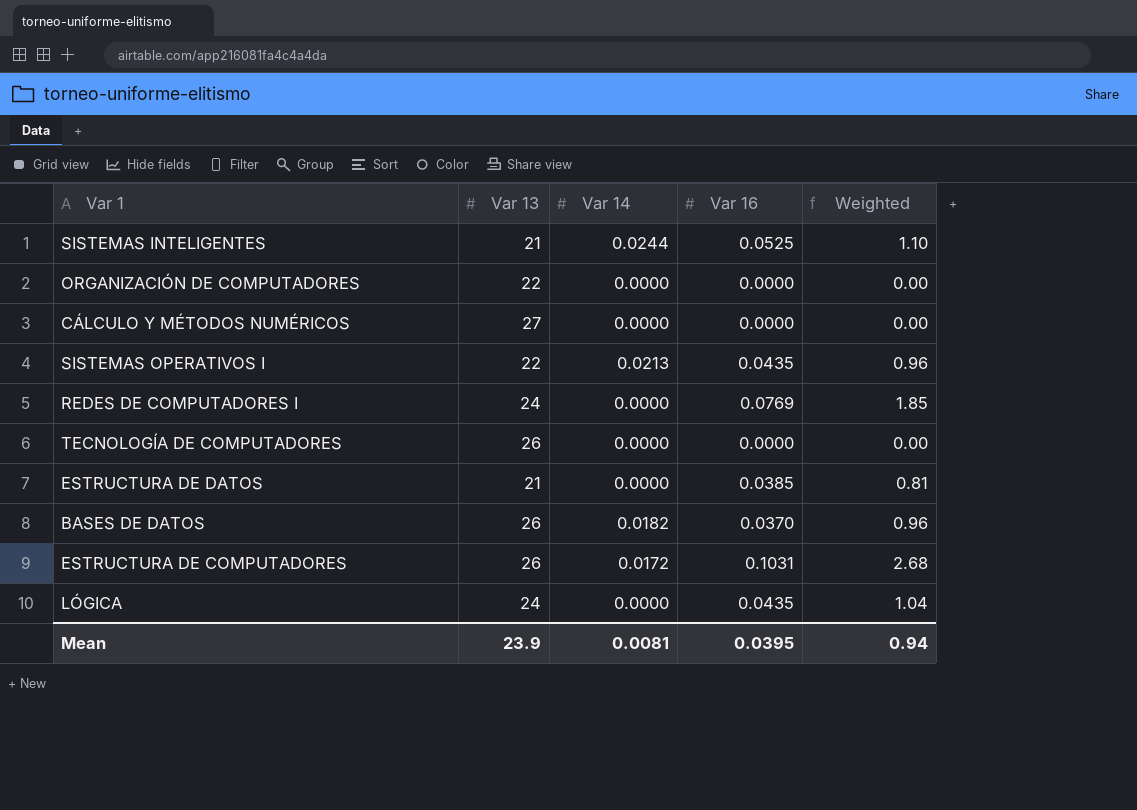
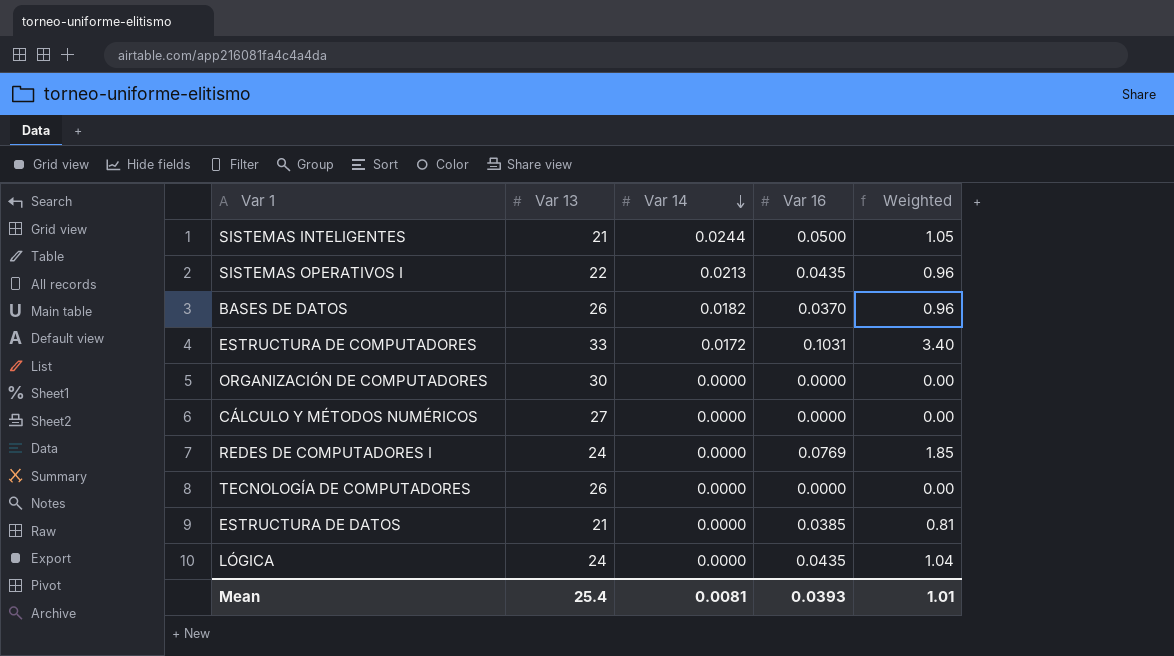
row order: none -> Var 14 descending
SISTEMAS INTELIGENTES | Var 16: 0.0525 -> 0.0500
SISTEMAS INTELIGENTES | Weighted: 1.10 -> 1.05
ESTRUCTURA DE COMPUTADORES | Var 13: 26 -> 33
ESTRUCTURA DE COMPUTADORES | Weighted: 2.68 -> 3.40
ORGANIZACIÓN DE COMPUTADORES | Var 13: 22 -> 30
Mean | Var 13: 23.9 -> 25.4
Mean | Var 16: 0.0395 -> 0.0393
Mean | Weighted: 0.94 -> 1.01

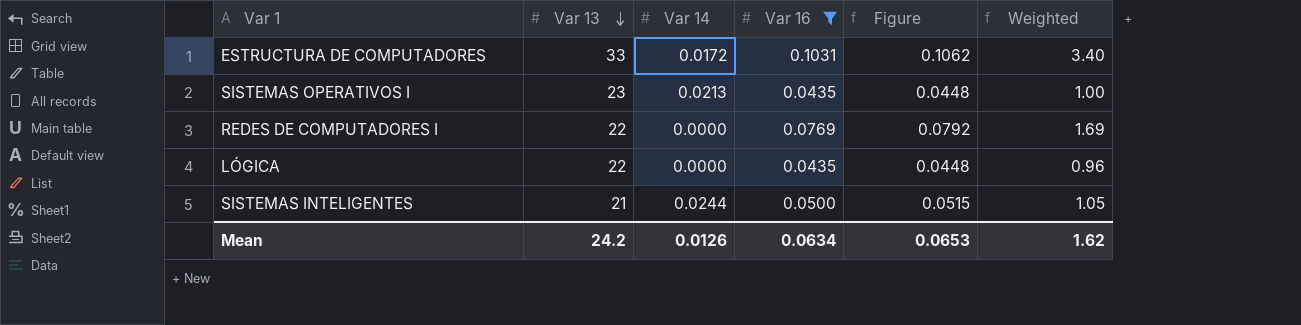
filter: none -> Var 16 >= 0.0435
row order: Var 14 descending -> Var 13 descending
column Figure | formula: none -> [Var 16] * 1.03
SISTEMAS OPERATIVOS I | Var 13: 22 -> 23
SISTEMAS OPERATIVOS I | Weighted: 0.96 -> 1.00
REDES DE COMPUTADORES I | Var 13: 24 -> 22
REDES DE COMPUTADORES I | Weighted: 1.85 -> 1.69
LÓGICA | Var 13: 24 -> 22
LÓGICA | Weighted: 1.04 -> 0.96
Mean | Var 13: 25.4 -> 24.2
Mean | Var 14: 0.0081 -> 0.0126
Mean | Var 16: 0.0393 -> 0.0634
Mean | Weighted: 1.01 -> 1.62

